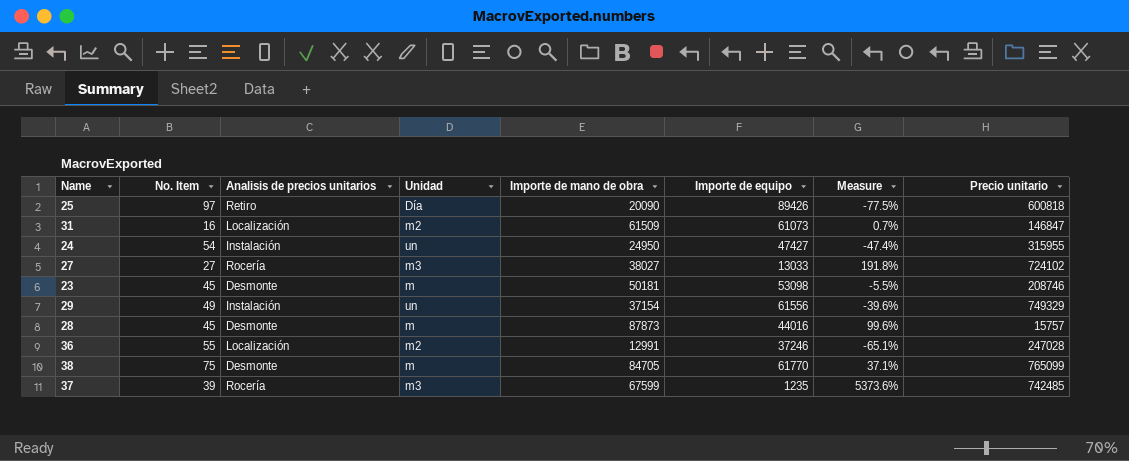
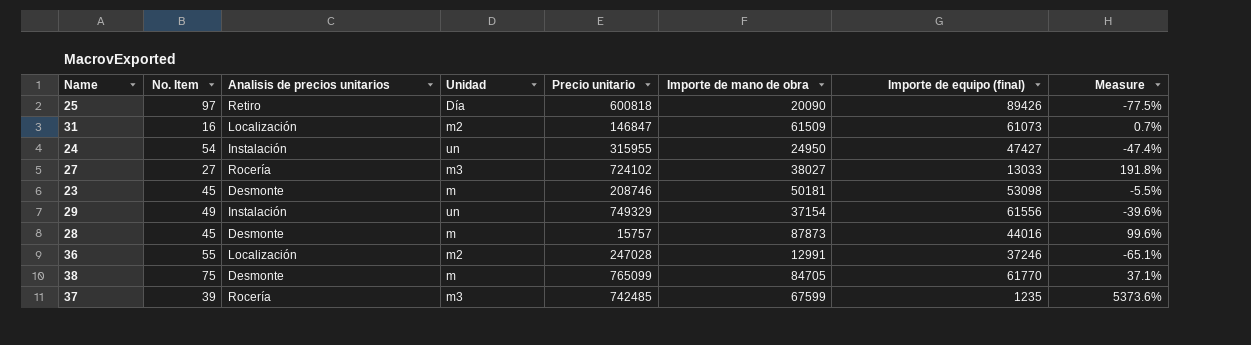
column Precio unitario | position: 8 -> 5
column name: Importe de equipo -> Importe de equipo (final)

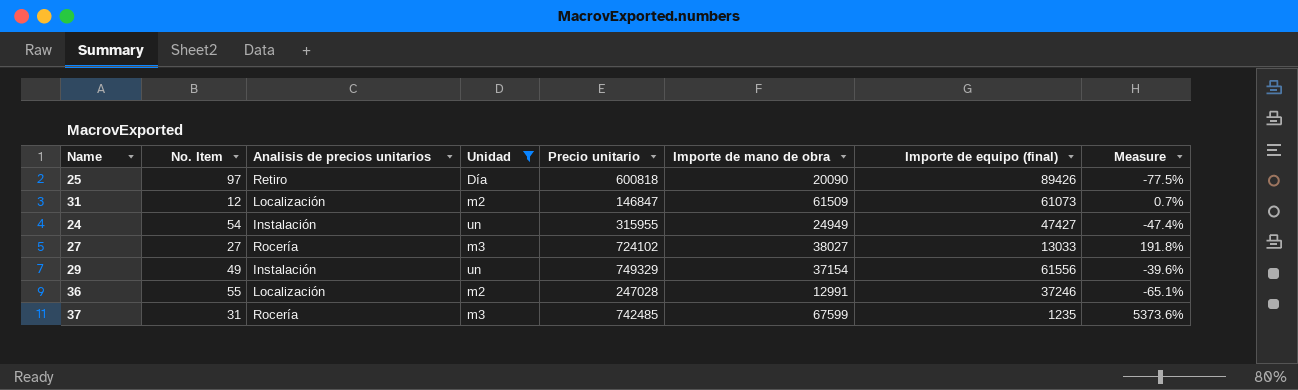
filter: none -> Unidad != m
31 | No. Item: 16 -> 12
24 | Importe de mano de obra: 24950 -> 24949
37 | No. Item: 39 -> 31

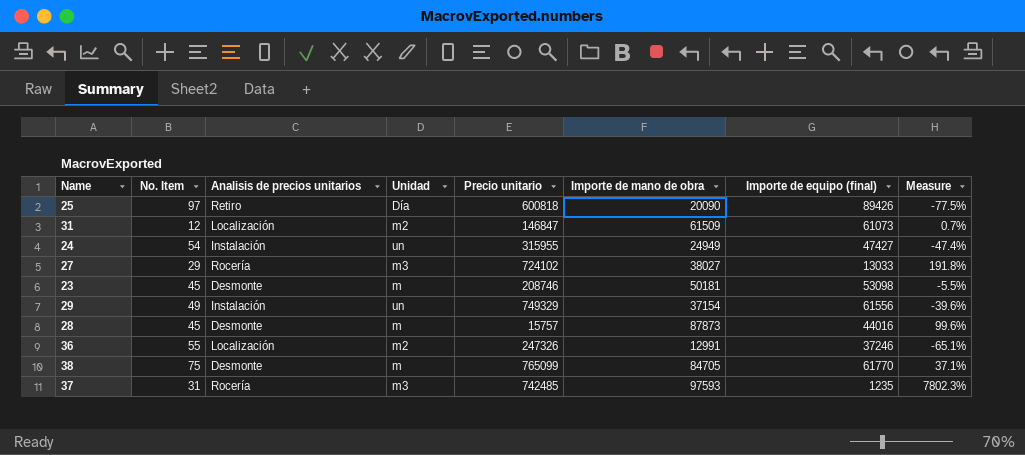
filter: Unidad != m -> none
27 | No. Item: 27 -> 29
36 | Precio unitario: 247028 -> 247326
37 | Importe de mano de obra: 67599 -> 97593
37 | Measure: 5373.6% -> 7802.3%

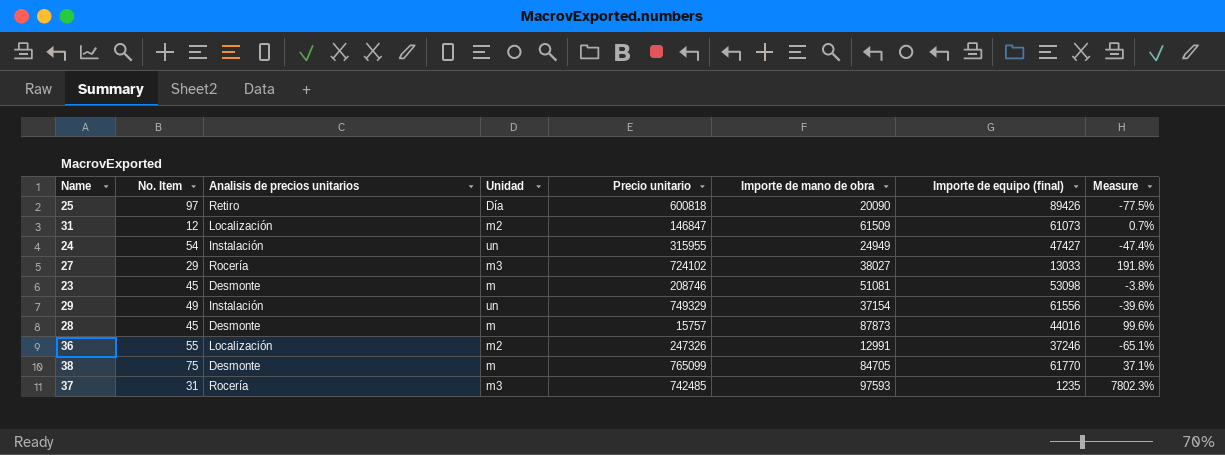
23 | Importe de mano de obra: 50181 -> 51081
23 | Measure: -5.5% -> -3.8%

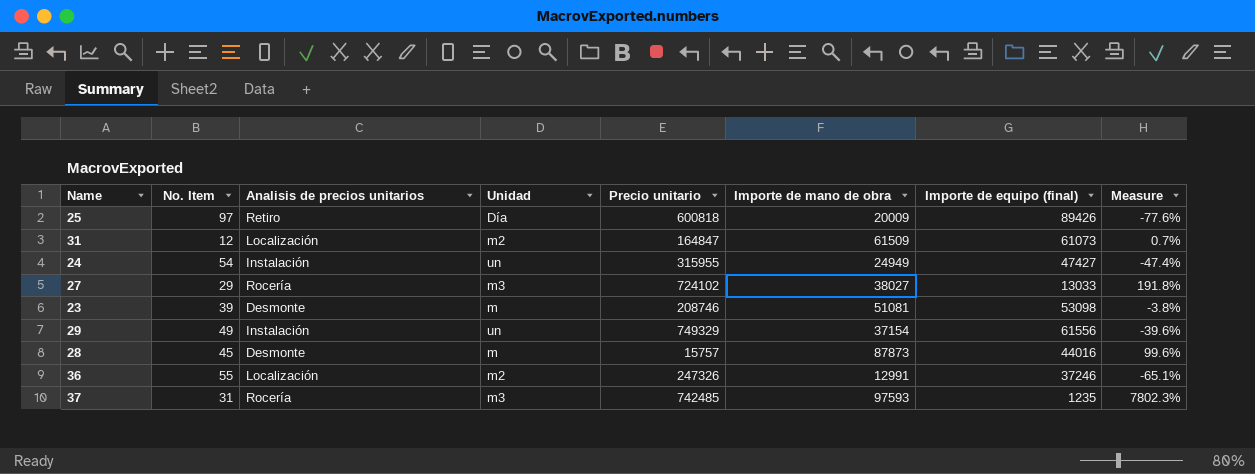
row 38: 75 | Desmonte | m | 765099 | 84705 | 61770 | 37.1% -> none
25 | Importe de mano de obra: 20090 -> 20009
25 | Measure: -77.5% -> -77.6%
31 | Precio unitario: 146847 -> 164847
23 | No. Item: 45 -> 39

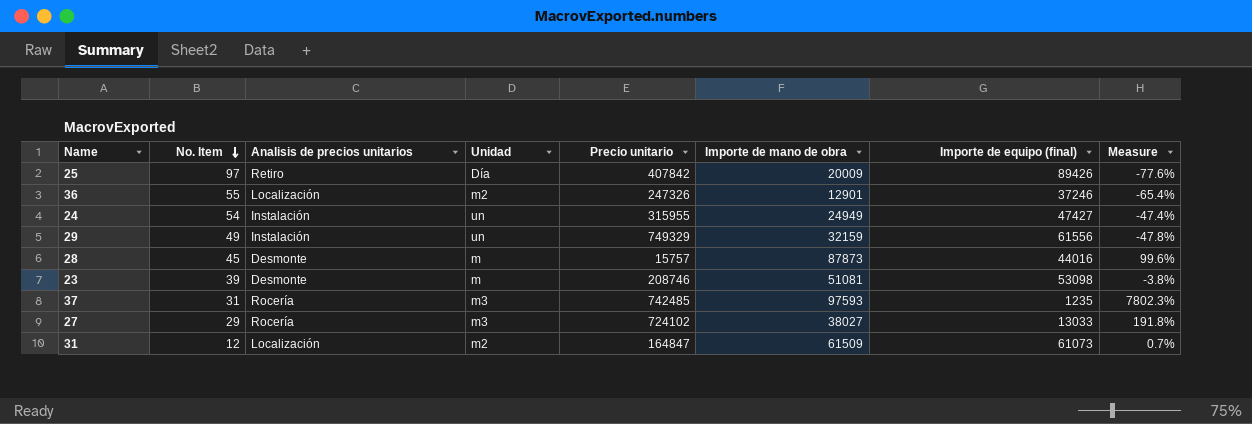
row order: none -> No. Item descending
25 | Precio unitario: 600818 -> 407842
36 | Importe de mano de obra: 12991 -> 12901
36 | Measure: -65.1% -> -65.4%
29 | Importe de mano de obra: 37154 -> 32159
29 | Measure: -39.6% -> -47.8%

